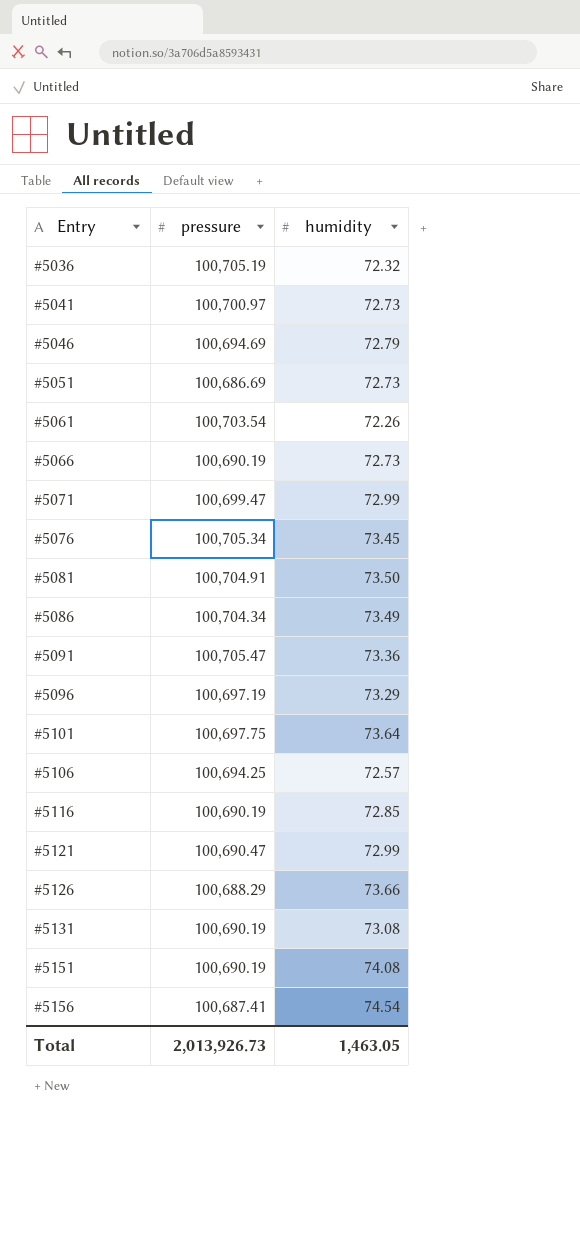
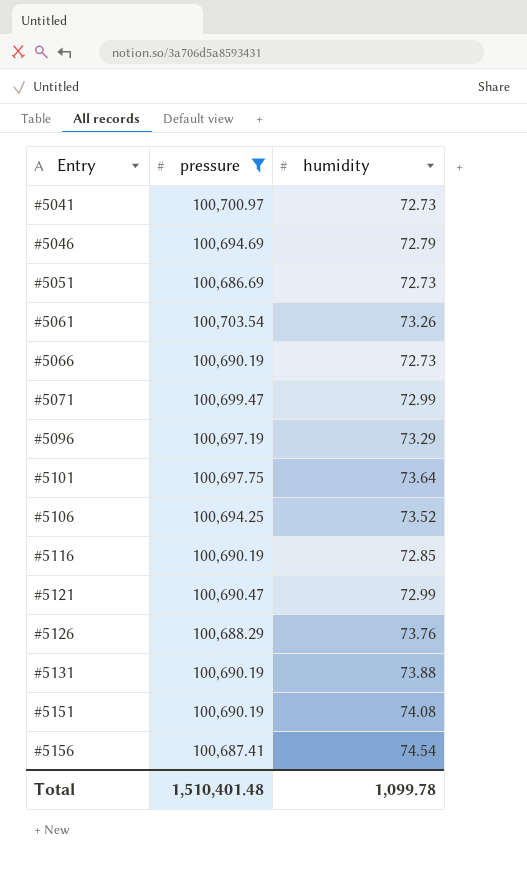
filter: none -> pressure <= 100,703.54
#5061 | humidity: 72.26 -> 73.26
#5106 | humidity: 72.57 -> 73.52
#5126 | humidity: 73.66 -> 73.76
#5131 | humidity: 73.08 -> 73.88
Total | pressure: 2,013,926.73 -> 1,510,401.48
Total | humidity: 1,463.05 -> 1,099.78

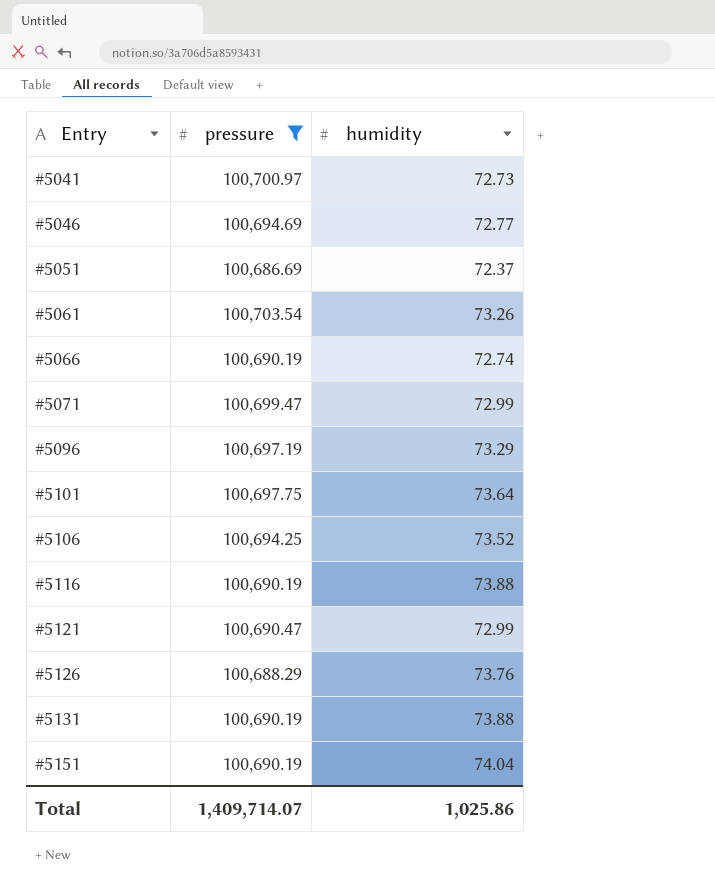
row #5156: 100,687.41 | 74.54 -> none
#5046 | humidity: 72.79 -> 72.77
#5051 | humidity: 72.73 -> 72.37
#5066 | humidity: 72.73 -> 72.74
#5116 | humidity: 72.85 -> 73.88
#5151 | humidity: 74.08 -> 74.04
Total | pressure: 1,510,401.48 -> 1,409,714.07
Total | humidity: 1,099.78 -> 1,025.86

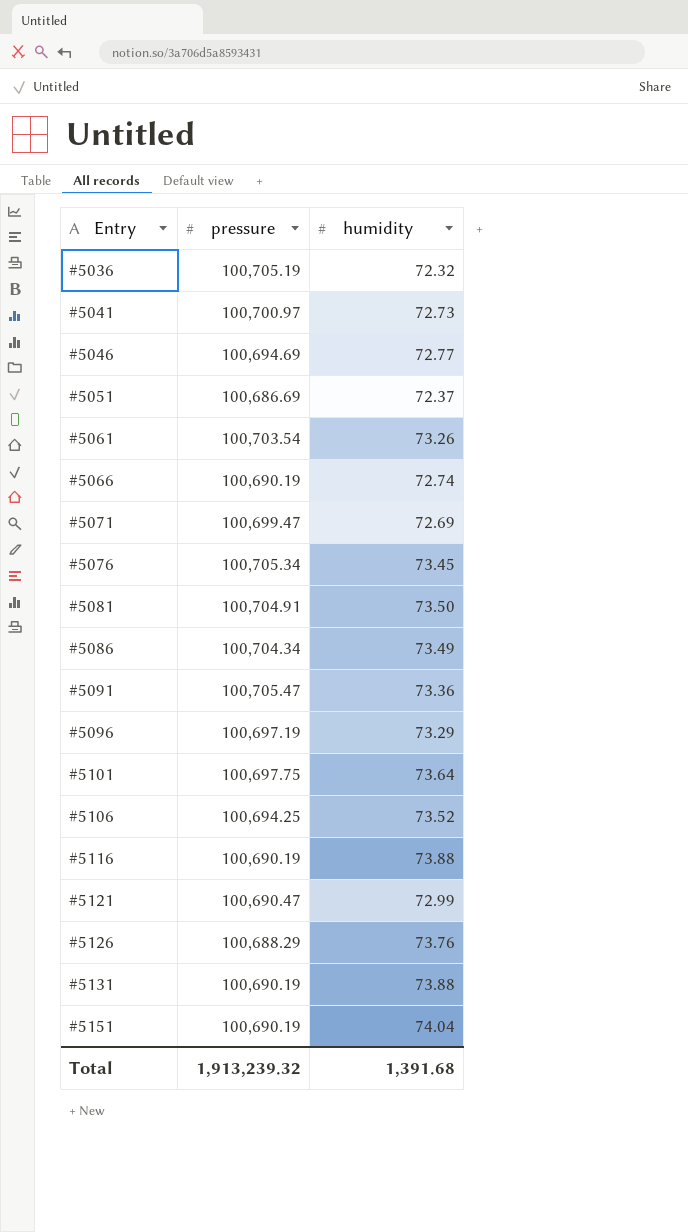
filter: pressure <= 100,703.54 -> none
#5071 | humidity: 72.99 -> 72.69
Total | pressure: 1,409,714.07 -> 1,913,239.32
Total | humidity: 1,025.86 -> 1,391.68

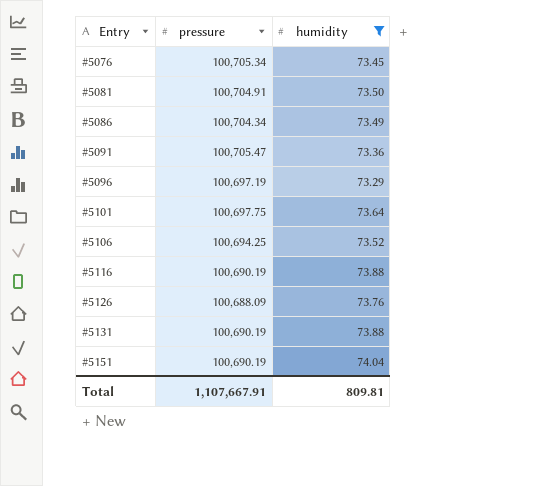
filter: none -> humidity >= 73.29
#5126 | pressure: 100,688.29 -> 100,688.09
Total | pressure: 1,913,239.32 -> 1,107,667.91
Total | humidity: 1,391.68 -> 809.81

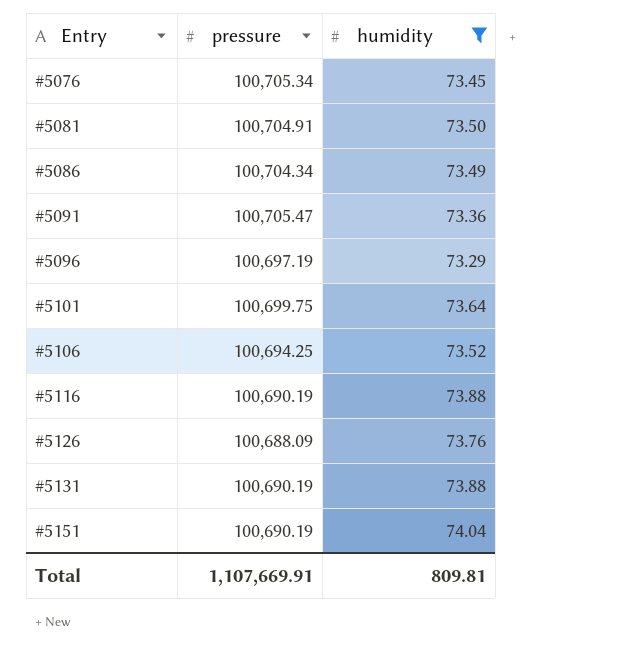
#5101 | pressure: 100,697.75 -> 100,699.75
Total | pressure: 1,107,667.91 -> 1,107,669.91

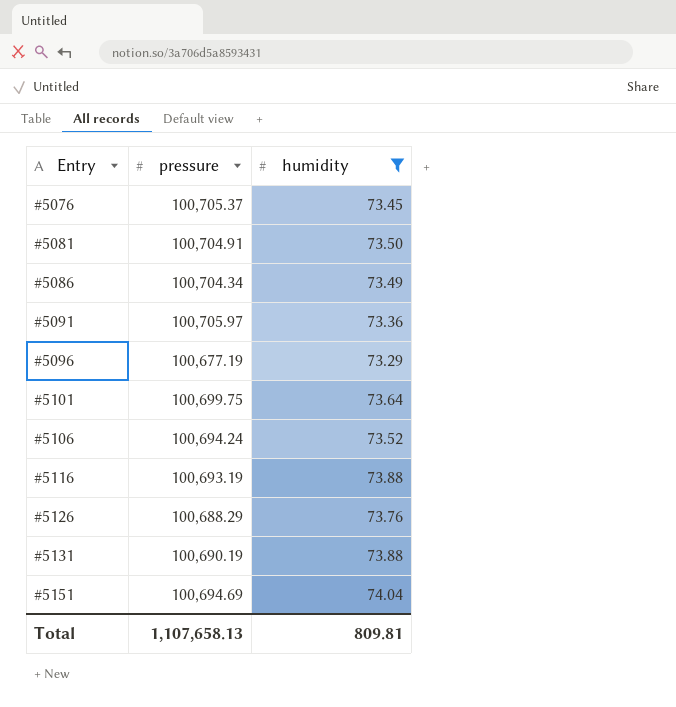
#5076 | pressure: 100,705.34 -> 100,705.37
#5091 | pressure: 100,705.47 -> 100,705.97
#5096 | pressure: 100,697.19 -> 100,677.19
#5106 | pressure: 100,694.25 -> 100,694.24
#5116 | pressure: 100,690.19 -> 100,693.19
#5126 | pressure: 100,688.09 -> 100,688.29
#5151 | pressure: 100,690.19 -> 100,694.69
Total | pressure: 1,107,669.91 -> 1,107,658.13

